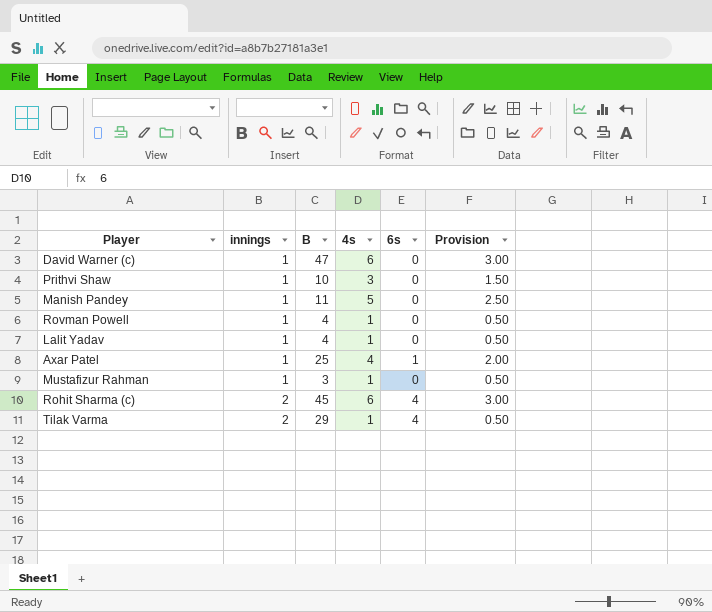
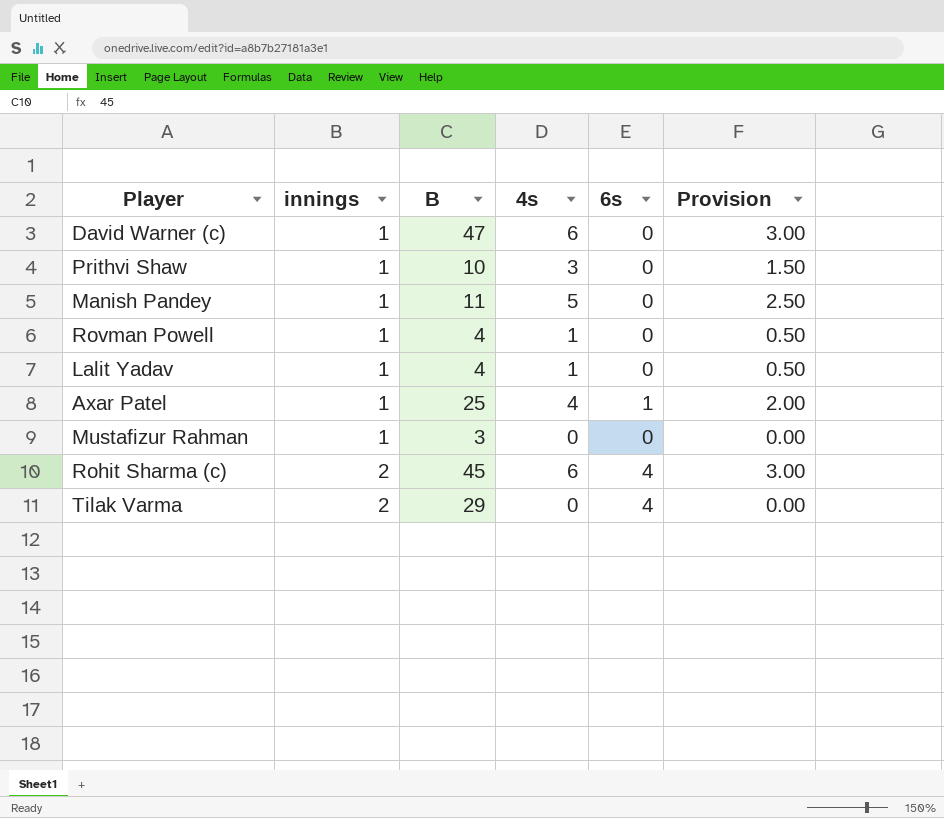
Mustafizur Rahman | 4s: 1 -> 0
Mustafizur Rahman | Provision: 0.50 -> 0.00
Tilak Varma | 4s: 1 -> 0
Tilak Varma | Provision: 0.50 -> 0.00

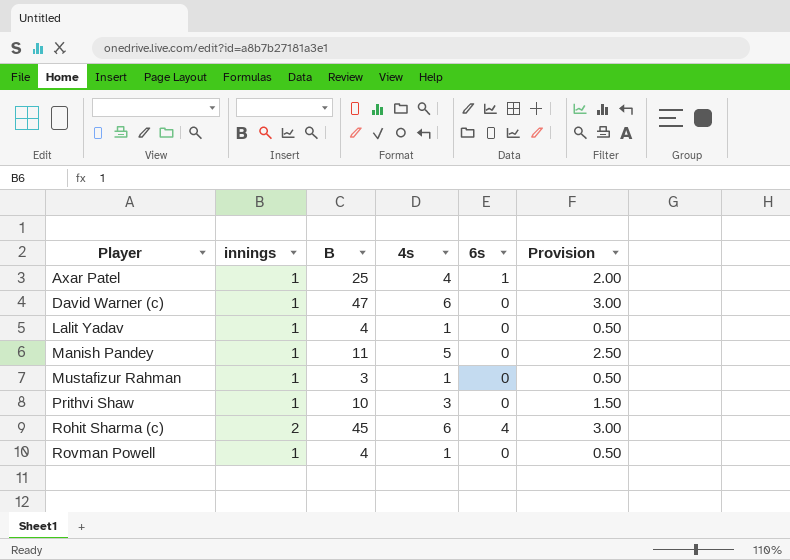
row order: innings ascending -> Player ascending
row Tilak Varma: 2 | 29 | 0 | 4 | 0.00 -> none
Mustafizur Rahman | 4s: 0 -> 1
Mustafizur Rahman | Provision: 0.00 -> 0.50

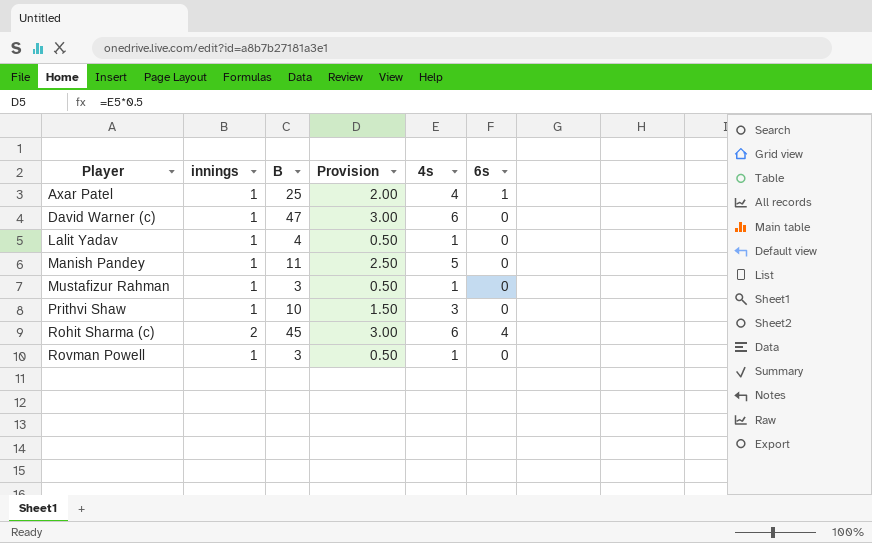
column Provision | position: 6 -> 4
Rovman Powell | B: 4 -> 3

